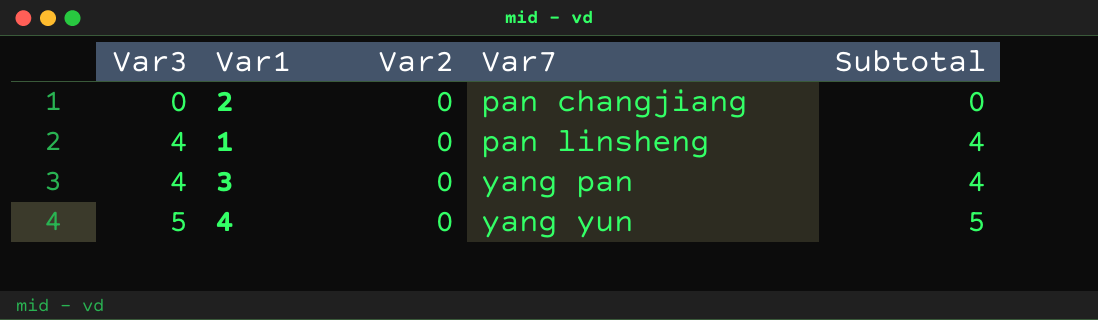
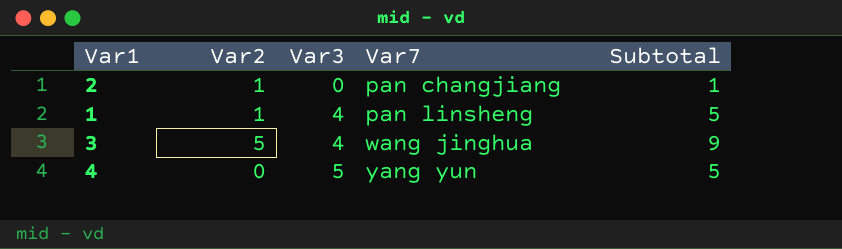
column Var3 | position: 1 -> 3
2 | Var2: 0 -> 1
2 | Subtotal: 0 -> 1
1 | Var2: 0 -> 1
1 | Subtotal: 4 -> 5
3 | Var2: 0 -> 5
3 | Var7: yang pan -> wang jinghua
3 | Subtotal: 4 -> 9

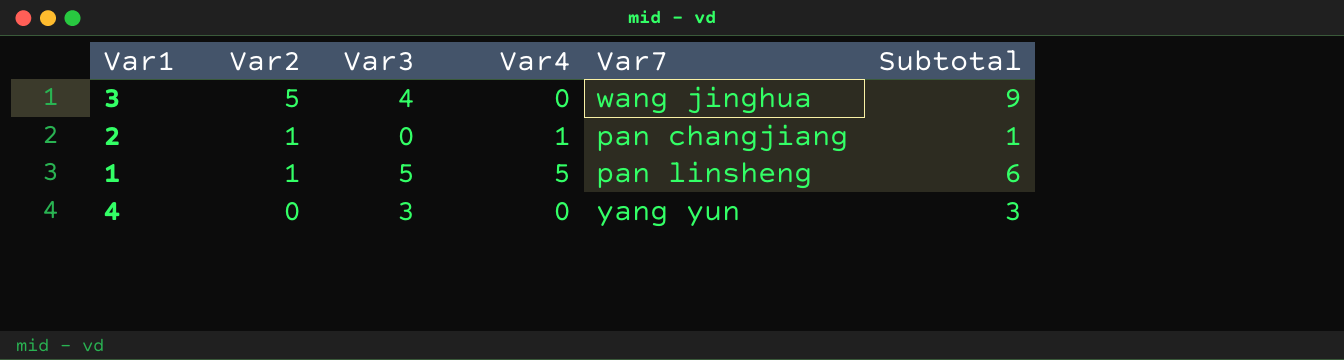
row order: Var3 ascending -> Var2 descending
column Var4 | position: none -> 4
1 | Var3: 4 -> 5
1 | Subtotal: 5 -> 6
4 | Var3: 5 -> 3
4 | Subtotal: 5 -> 3

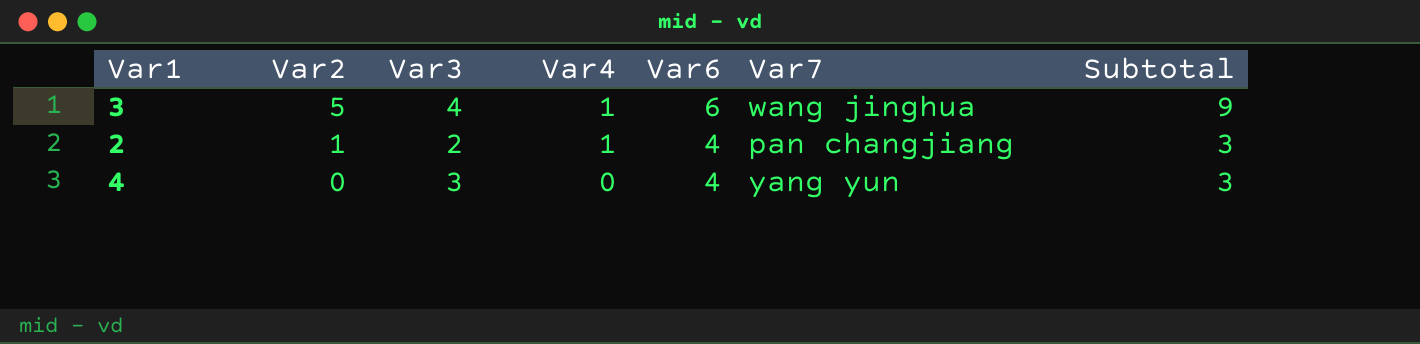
column Var6 | position: none -> 5
row 1: 1 | 5 | 5 | pan linsheng | 6 -> none
3 | Var4: 0 -> 1
2 | Var3: 0 -> 2
2 | Subtotal: 1 -> 3

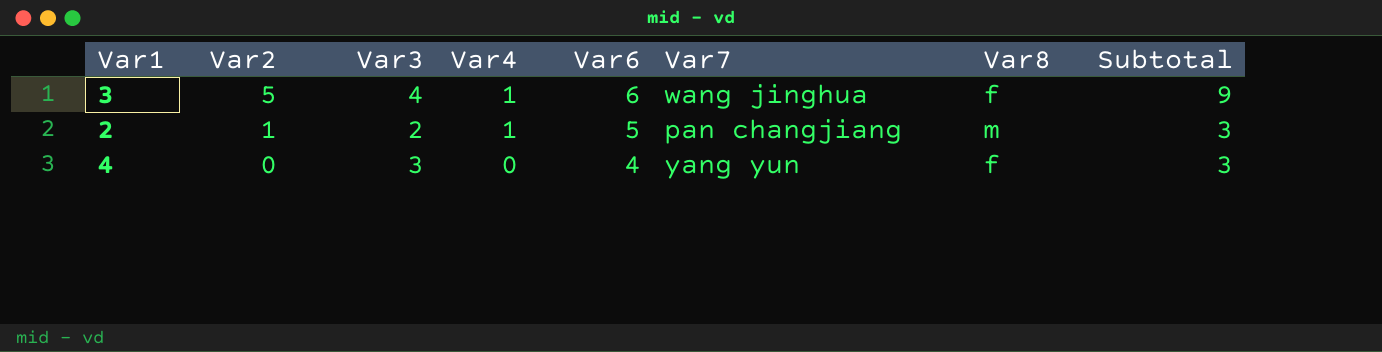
column Var8 | position: none -> 7
2 | Var6: 4 -> 5

